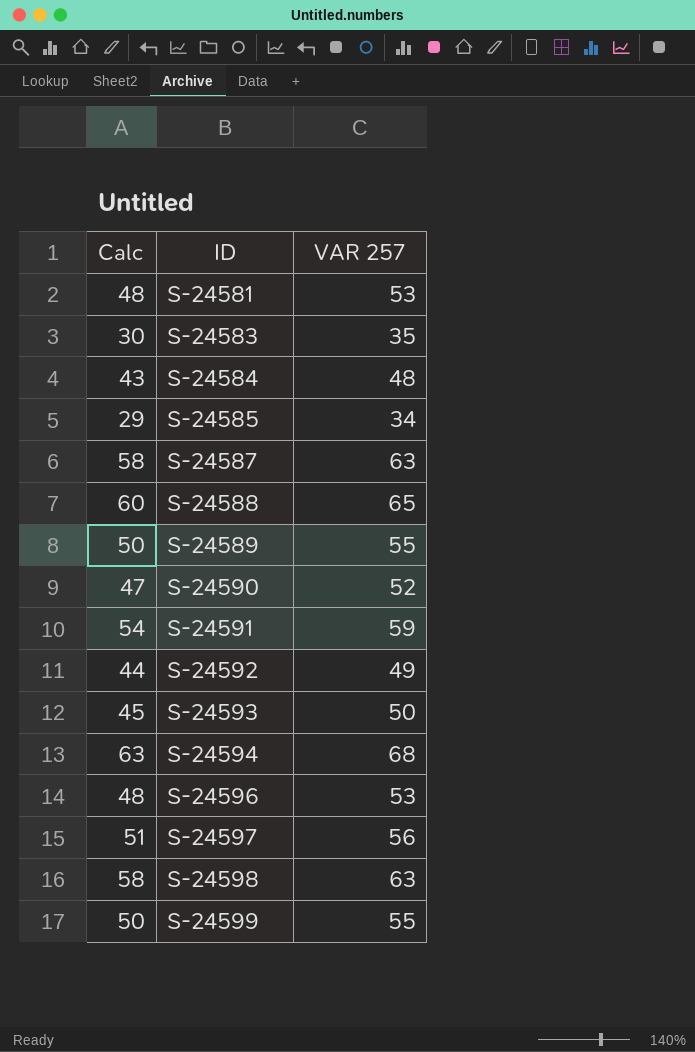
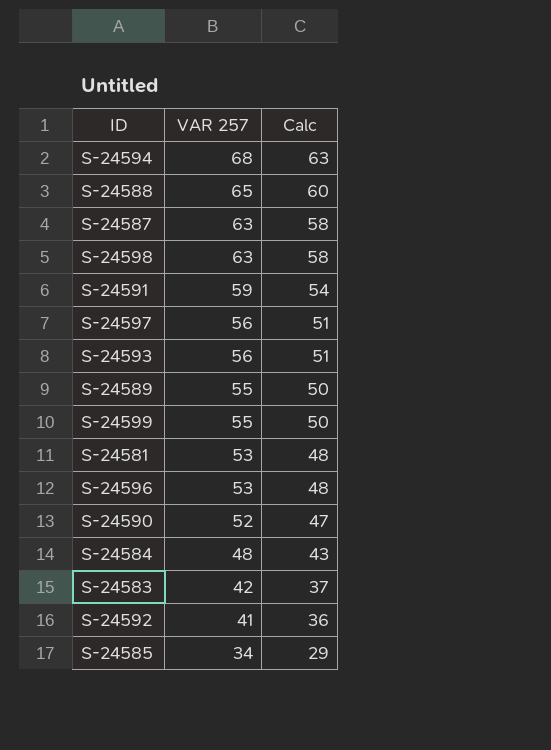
row order: ID ascending -> VAR 257 descending
column Calc | position: 1 -> 3
S-24593 | VAR 257: 50 -> 56
S-24593 | Calc: 45 -> 51
S-24583 | VAR 257: 35 -> 42
S-24583 | Calc: 30 -> 37
S-24592 | VAR 257: 49 -> 41
S-24592 | Calc: 44 -> 36

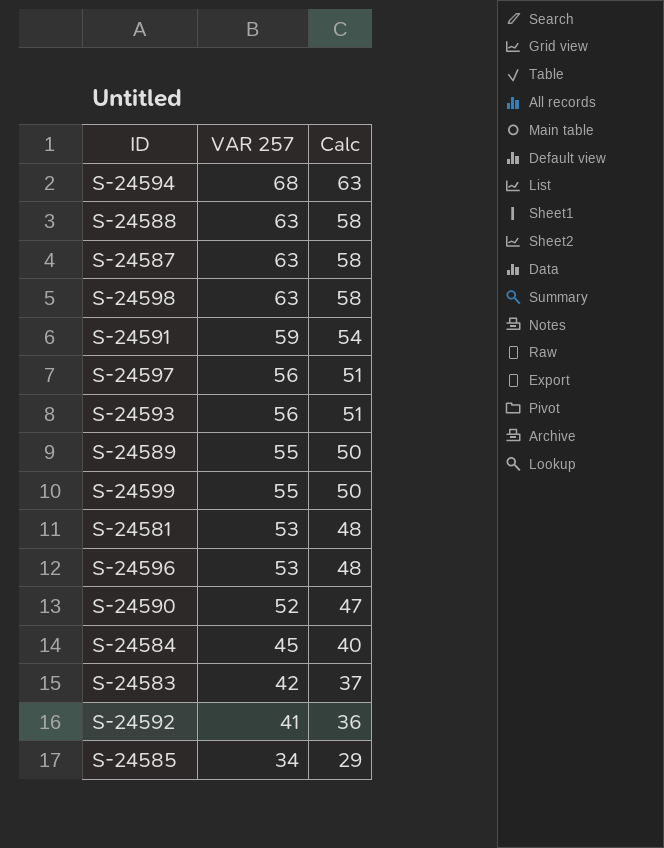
S-24588 | VAR 257: 65 -> 63
S-24588 | Calc: 60 -> 58
S-24584 | VAR 257: 48 -> 45
S-24584 | Calc: 43 -> 40

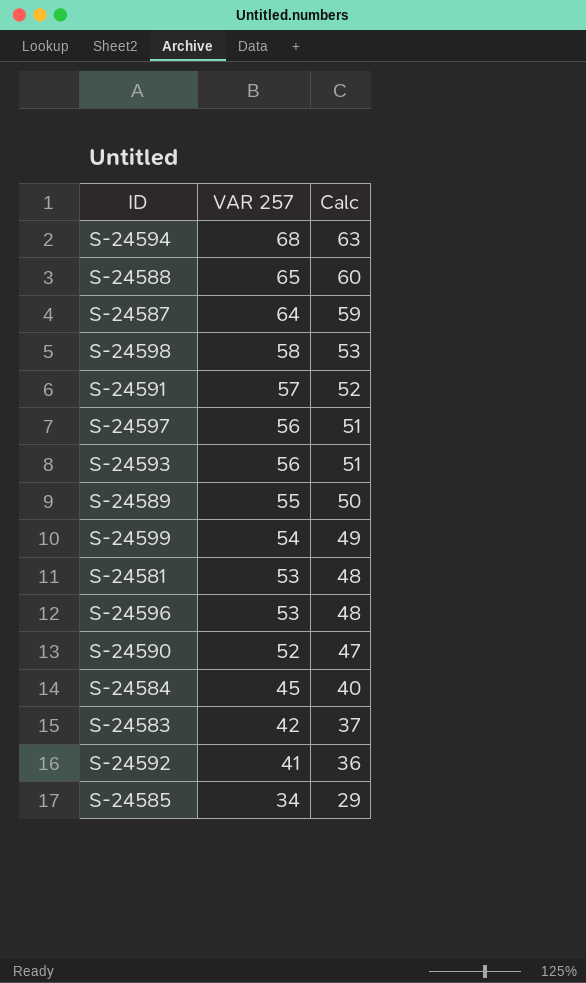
S-24588 | VAR 257: 63 -> 65
S-24588 | Calc: 58 -> 60
S-24587 | VAR 257: 63 -> 64
S-24587 | Calc: 58 -> 59
S-24598 | VAR 257: 63 -> 58
S-24598 | Calc: 58 -> 53
S-24591 | VAR 257: 59 -> 57
S-24591 | Calc: 54 -> 52
S-24599 | VAR 257: 55 -> 54
S-24599 | Calc: 50 -> 49

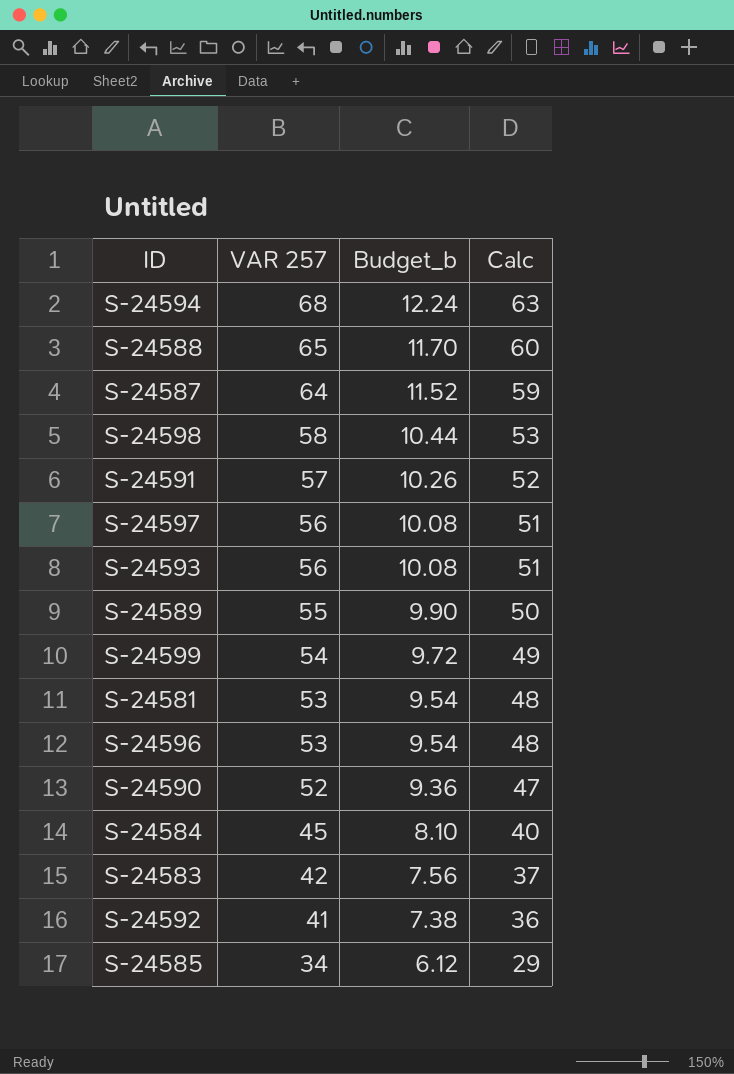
column Budget_b | formula: none -> [VAR 257] * 0.18

